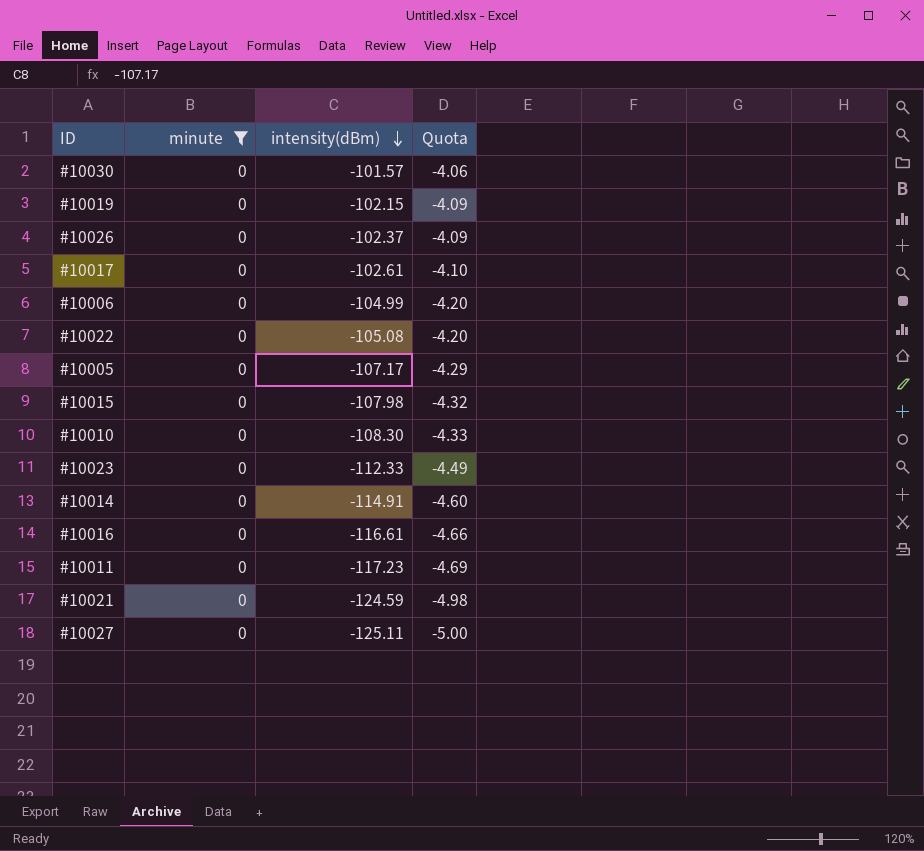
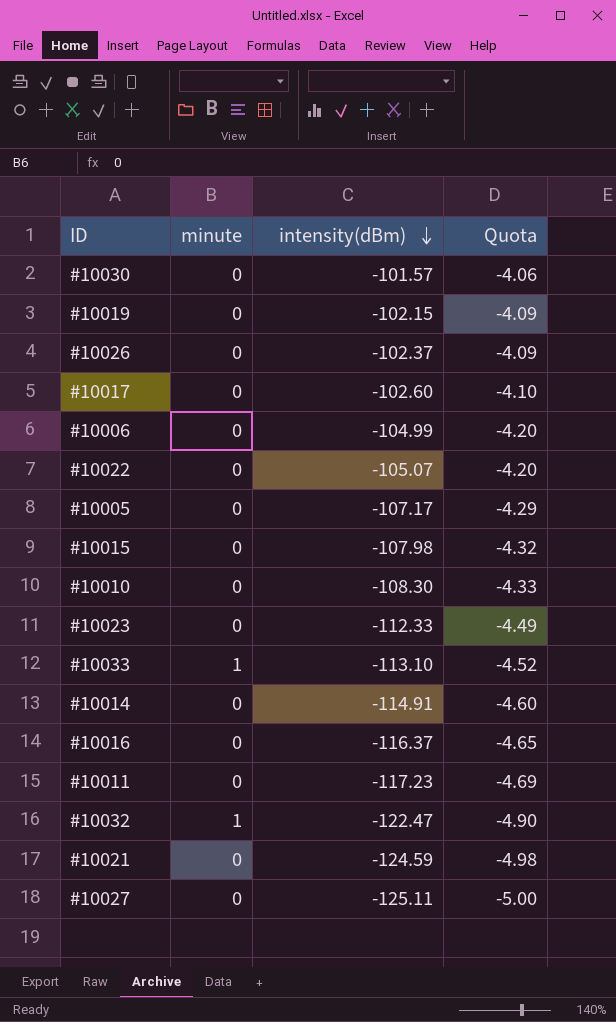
filter: minute = 0 -> none
#10017 | intensity(dBm): -102.61 -> -102.60
#10022 | intensity(dBm): -105.08 -> -105.07
#10016 | intensity(dBm): -116.61 -> -116.37
#10016 | Quota: -4.66 -> -4.65

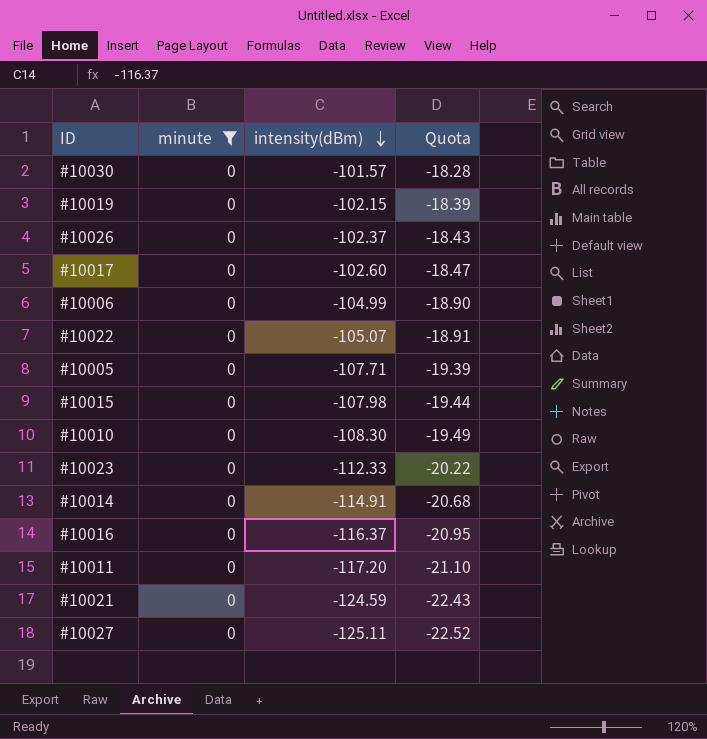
filter: none -> minute = 0
column Quota | formula: [intensity(dBm)] * 0.04 -> [intensity(dBm)] * 0.18
#10005 | intensity(dBm): -107.17 -> -107.71
#10011 | intensity(dBm): -117.23 -> -117.20

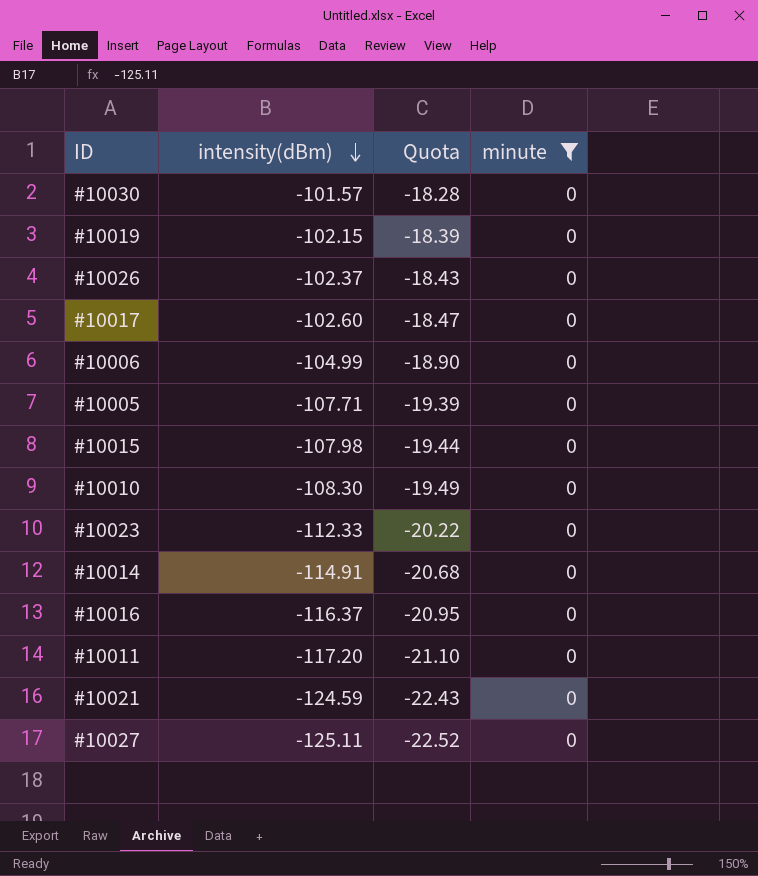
column minute | position: 2 -> 4
row #10022: 0 | -105.07 | -18.91 -> none

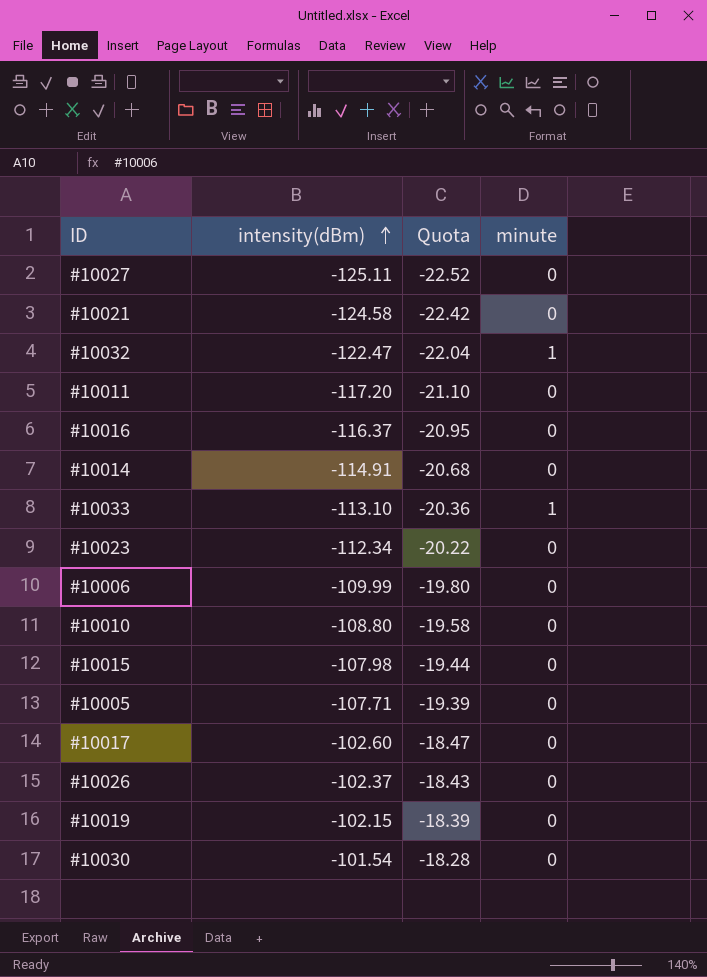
filter: minute = 0 -> none
row order: intensity(dBm) descending -> intensity(dBm) ascending
#10021 | intensity(dBm): -124.59 -> -124.58
#10021 | Quota: -22.43 -> -22.42
#10023 | intensity(dBm): -112.33 -> -112.34
#10006 | intensity(dBm): -104.99 -> -109.99
#10006 | Quota: -18.90 -> -19.80
#10010 | intensity(dBm): -108.30 -> -108.80
#10010 | Quota: -19.49 -> -19.58
#10030 | intensity(dBm): -101.57 -> -101.54

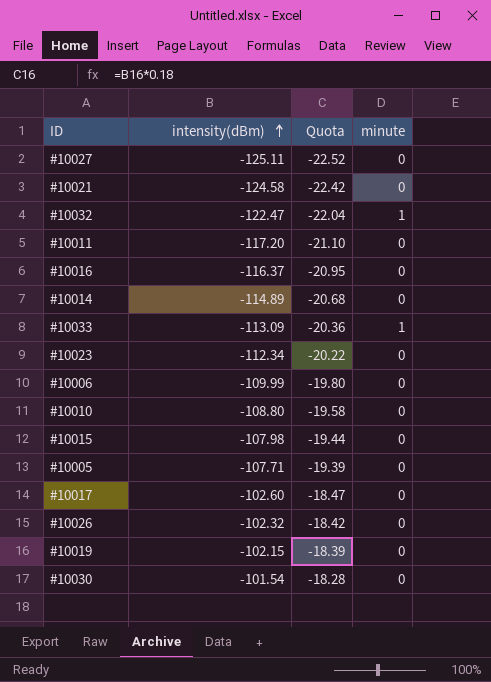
#10014 | intensity(dBm): -114.91 -> -114.89
#10033 | intensity(dBm): -113.10 -> -113.09
#10026 | intensity(dBm): -102.37 -> -102.32
#10026 | Quota: -18.43 -> -18.42

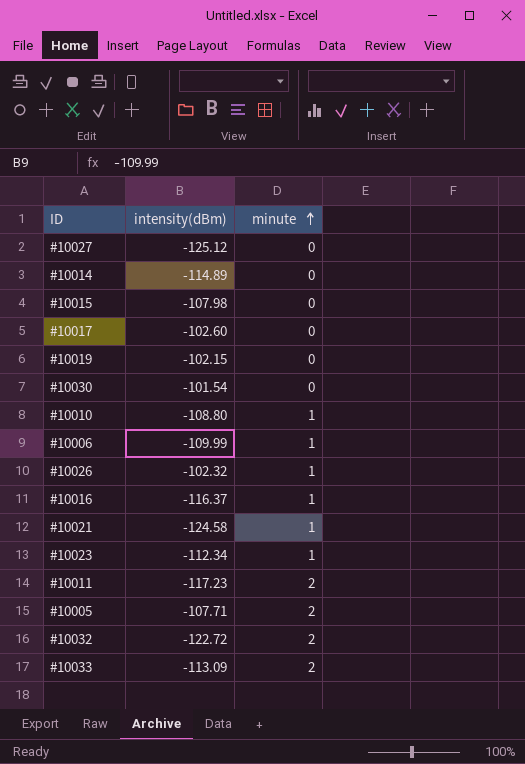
row order: intensity(dBm) ascending -> minute ascending
column Quota | formula: [intensity(dBm)] * 0.18 -> none
#10027 | intensity(dBm): -125.11 -> -125.12
#10010 | minute: 0 -> 1
#10006 | minute: 0 -> 1
#10026 | minute: 0 -> 1
#10016 | minute: 0 -> 1
#10021 | minute: 0 -> 1
#10023 | minute: 0 -> 1
#10011 | intensity(dBm): -117.20 -> -117.23
#10011 | minute: 0 -> 2
#10005 | minute: 0 -> 2
#10032 | intensity(dBm): -122.47 -> -122.72
#10032 | minute: 1 -> 2
#10033 | minute: 1 -> 2

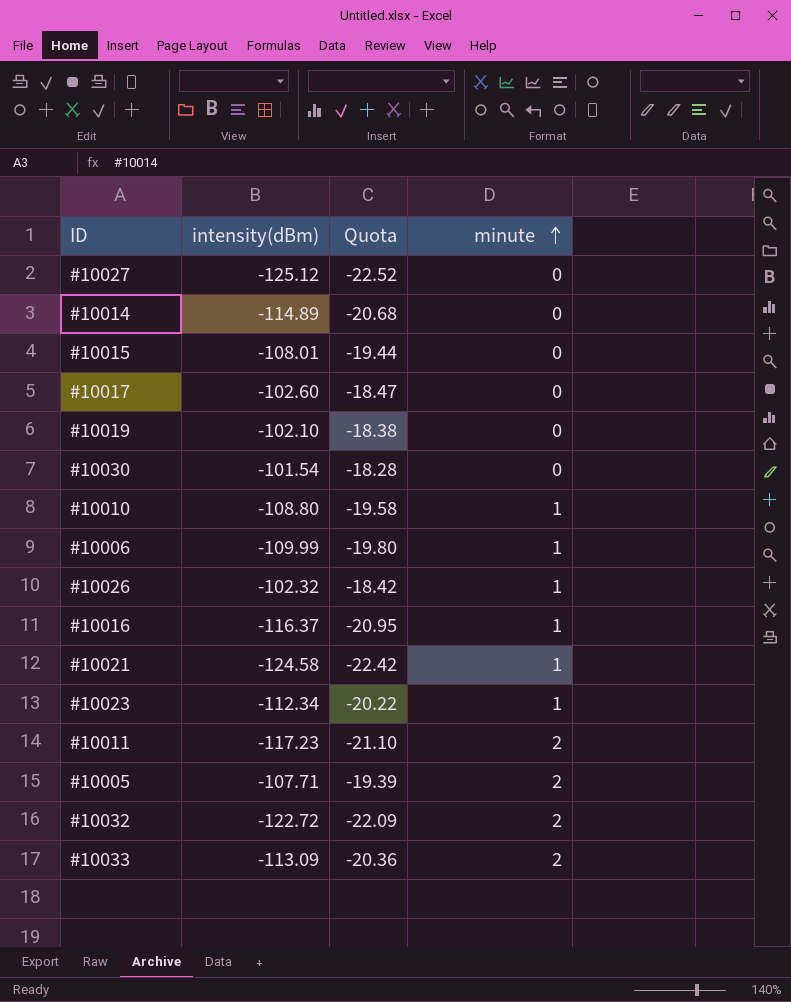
column Quota | formula: none -> [intensity(dBm)] * 0.18
#10015 | intensity(dBm): -107.98 -> -108.01
#10019 | intensity(dBm): -102.15 -> -102.10

